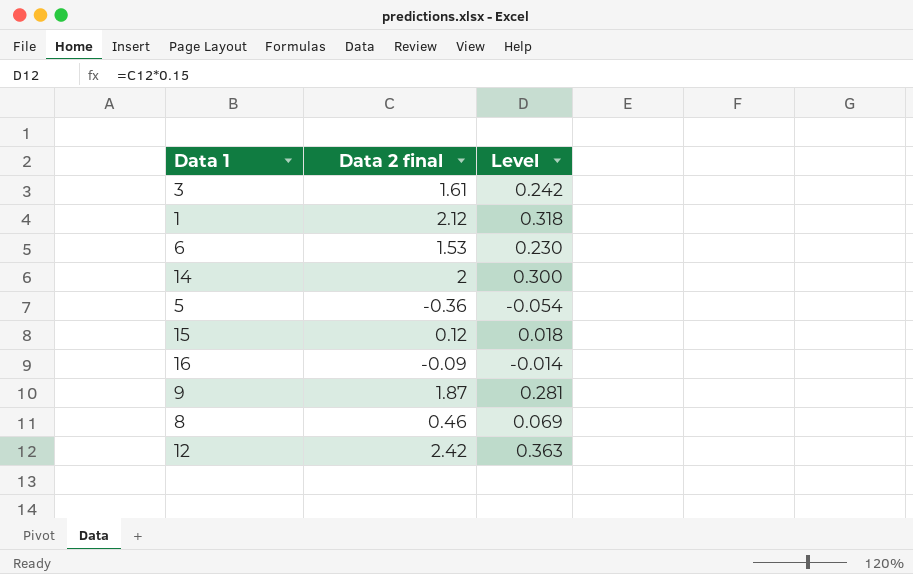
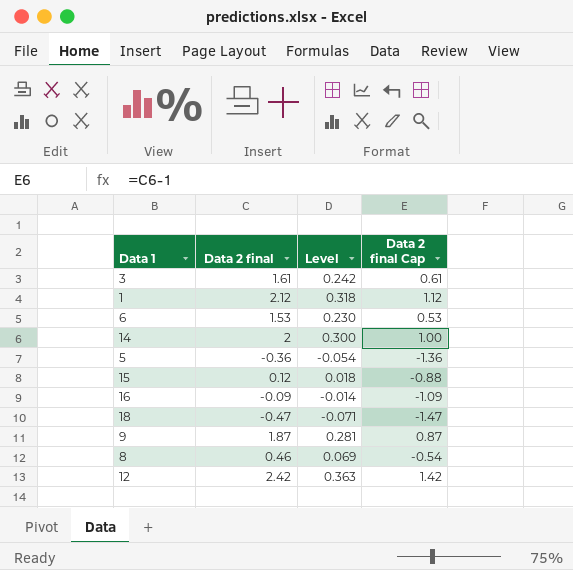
column Data 2 final Cap | formula: none -> [Data 2 final] - 1
row 18: none -> -0.47 | -0.071 | -1.47

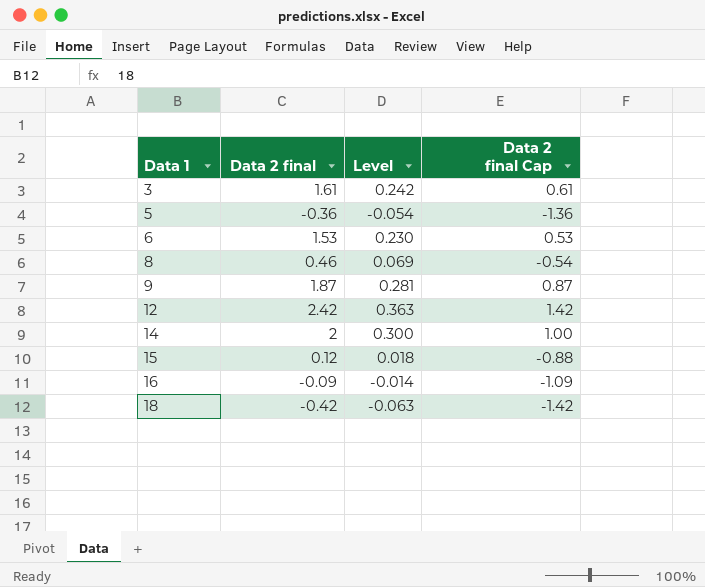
row order: none -> Data 1 ascending
row 1: 2.12 | 0.318 | 1.12 -> none
18 | Data 2 final: -0.47 -> -0.42
18 | Level: -0.071 -> -0.063
18 | Data 2 final Cap: -1.47 -> -1.42

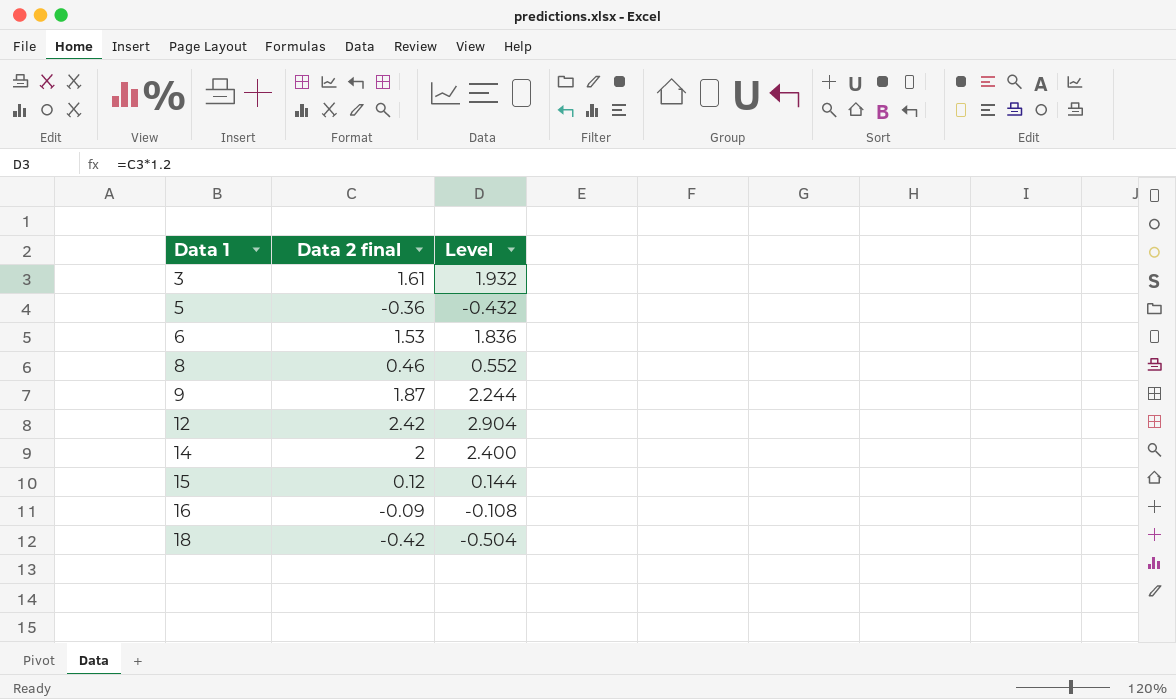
column Data 2 final Cap | formula: [Data 2 final] - 1 -> none
column Level | formula: [Data 2 final] * 0.15 -> [Data 2 final] * 1.2

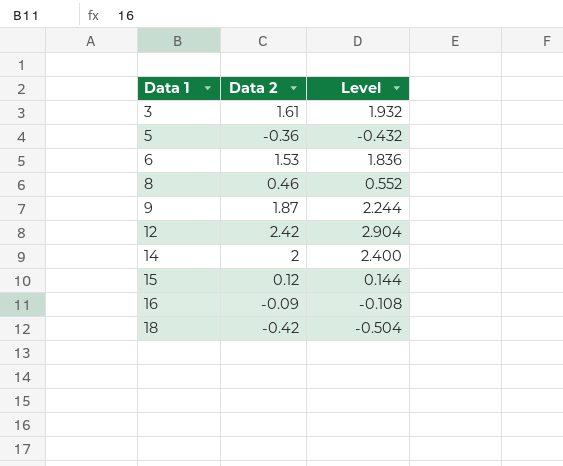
column name: Data 2 final -> Data 2

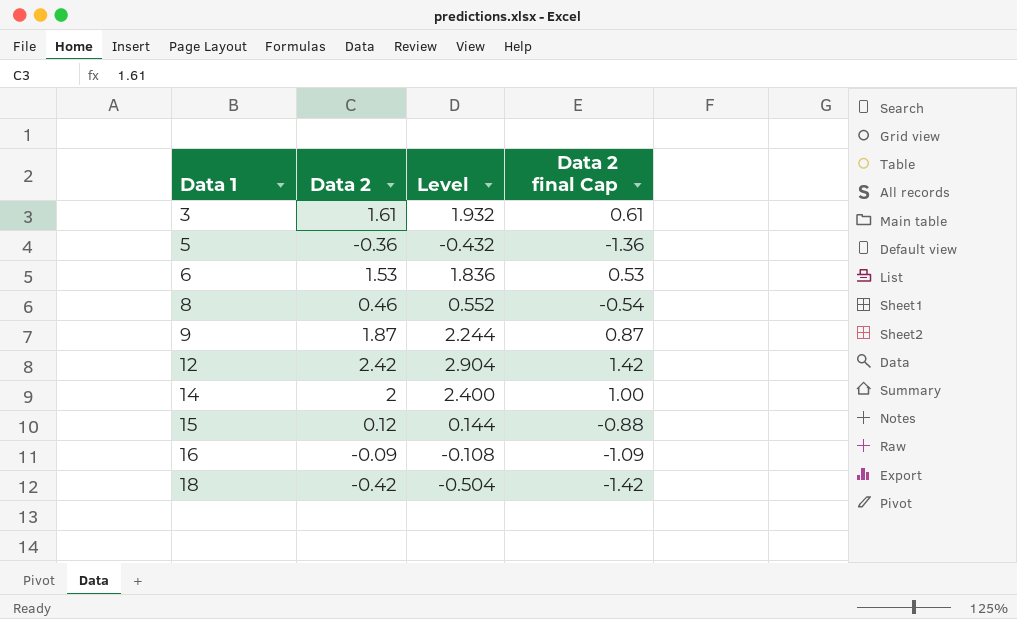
column Data 2 final Cap | formula: none -> [Data 2] - 1

